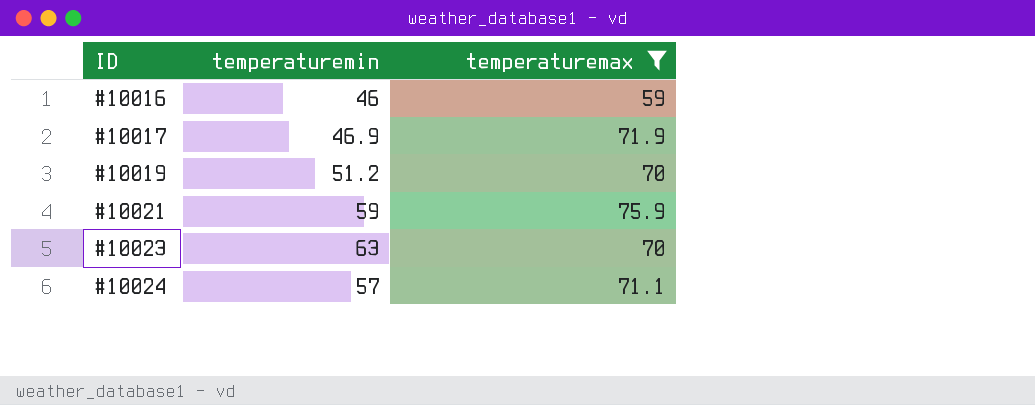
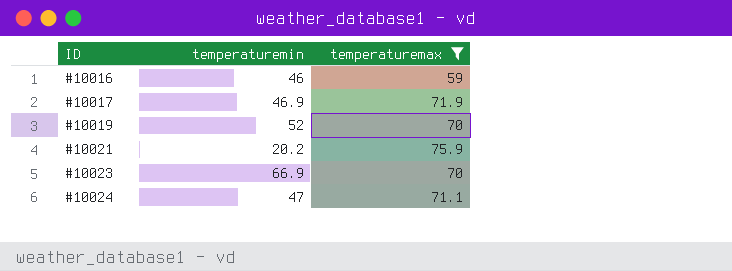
#10019 | temperaturemin: 51.2 -> 52
#10021 | temperaturemin: 59 -> 20.2
#10023 | temperaturemin: 63 -> 66.9
#10024 | temperaturemin: 57 -> 47

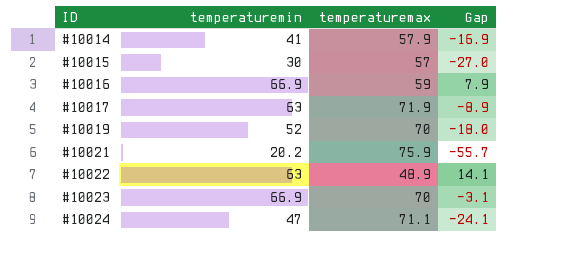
filter: temperaturemax >= 59 -> none
column Gap | formula: none -> [temperaturemin] - [temperaturemax]
#10016 | temperaturemin: 46 -> 66.9
#10017 | temperaturemin: 46.9 -> 63

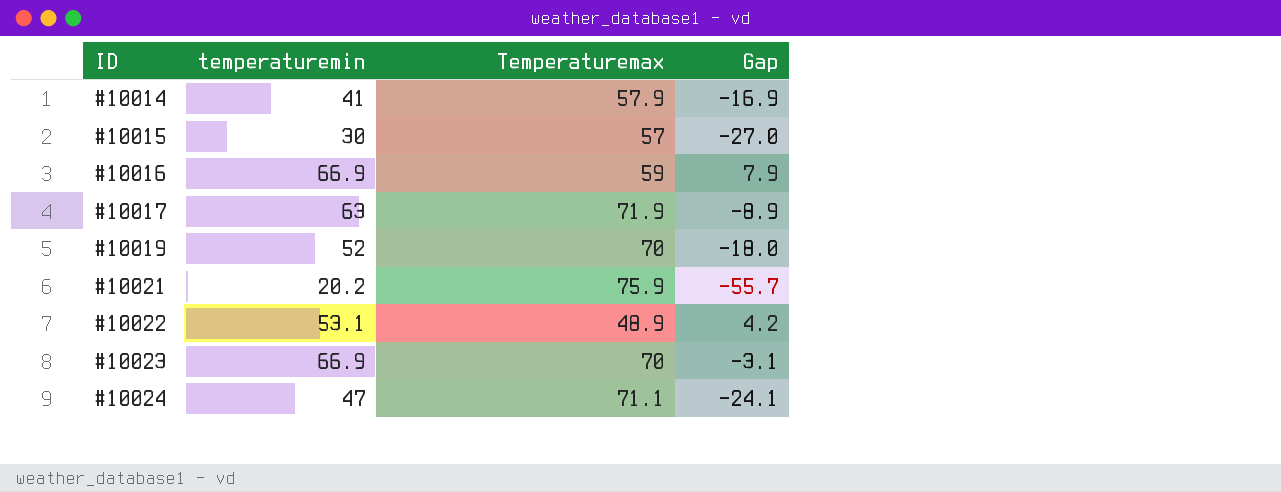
column name: temperaturemax -> Temperaturemax
#10022 | temperaturemin: 63 -> 53.1
#10022 | Gap: 14.1 -> 4.2

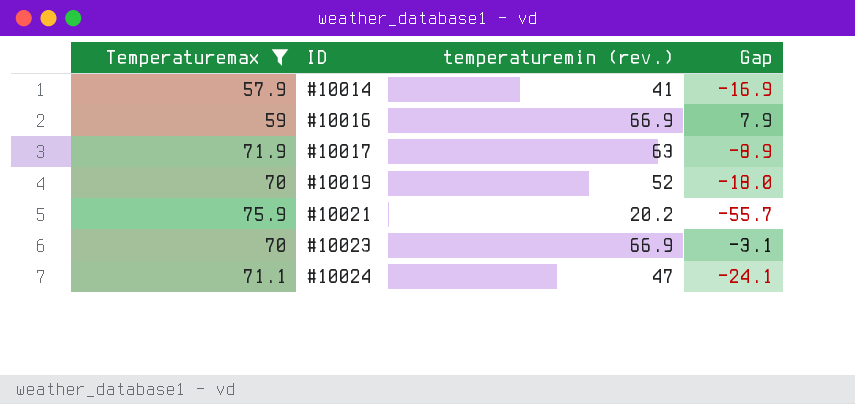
filter: none -> Temperaturemax >= 57.9
column Temperaturemax | position: 3 -> 1
column name: temperaturemin -> temperaturemin (rev.)

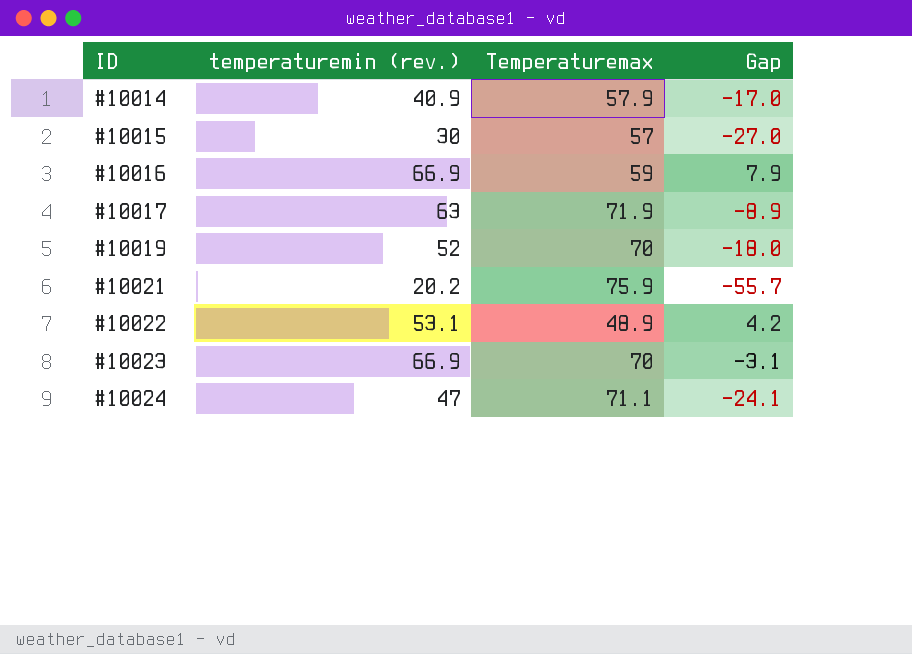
filter: Temperaturemax >= 57.9 -> none
column Temperaturemax | position: 1 -> 3
#10014 | temperaturemin (rev.): 41 -> 40.9
#10014 | Gap: -16.9 -> -17.0

